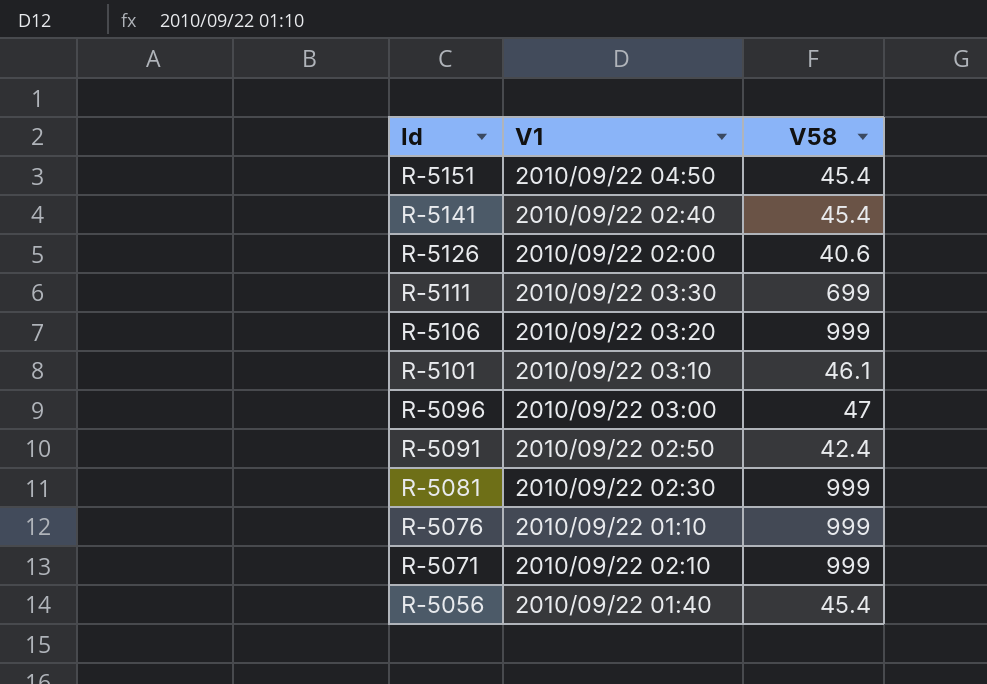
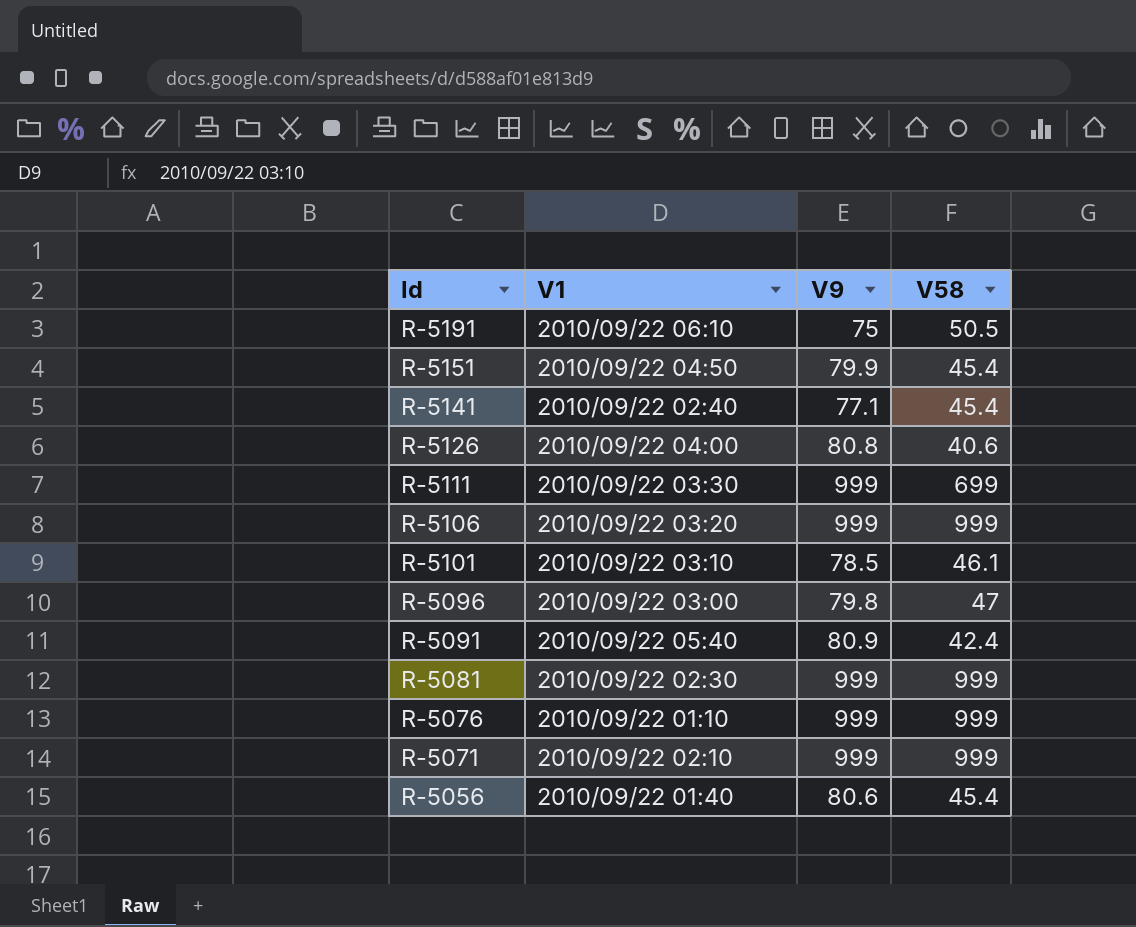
column V9 | position: none -> 3
row R-5191: none -> 2010/09/22 06:10 | 75 | 50.5
R-5126 | V1: 2010/09/22 02:00 -> 2010/09/22 04:00
R-5091 | V1: 2010/09/22 02:50 -> 2010/09/22 05:40

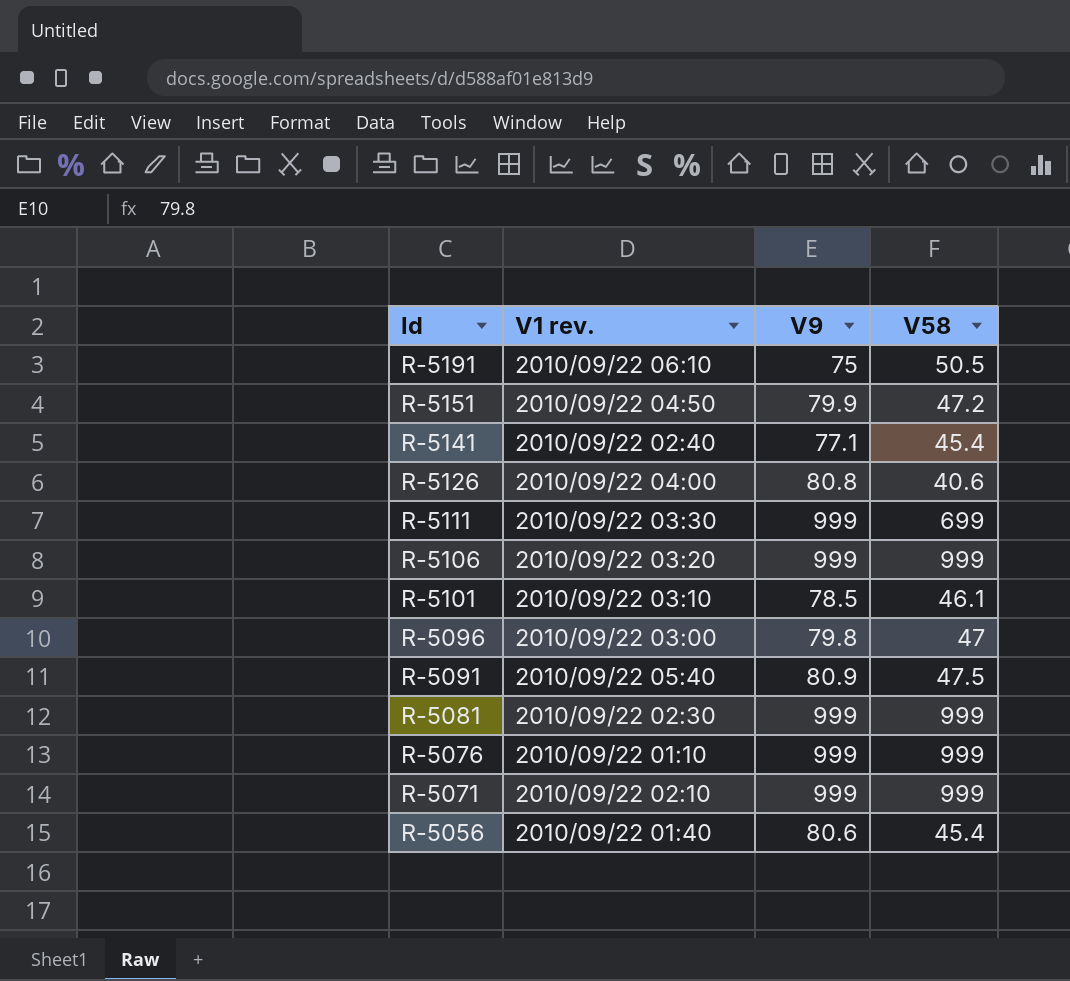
column name: V1 -> V1 rev.
R-5151 | V58: 45.4 -> 47.2
R-5091 | V58: 42.4 -> 47.5

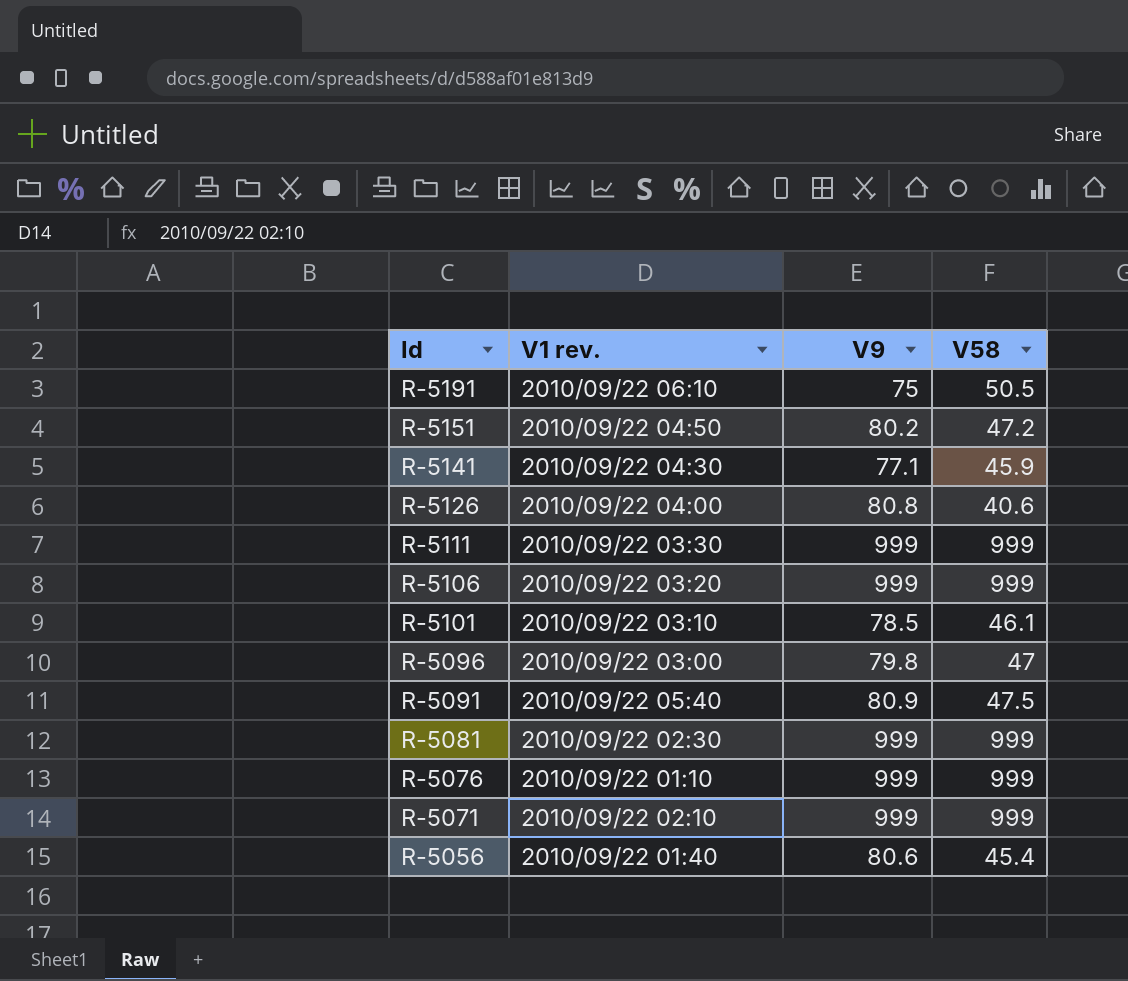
R-5151 | V9: 79.9 -> 80.2
R-5141 | V1 rev.: 2010/09/22 02:40 -> 2010/09/22 04:30
R-5141 | V58: 45.4 -> 45.9
R-5111 | V58: 699 -> 999

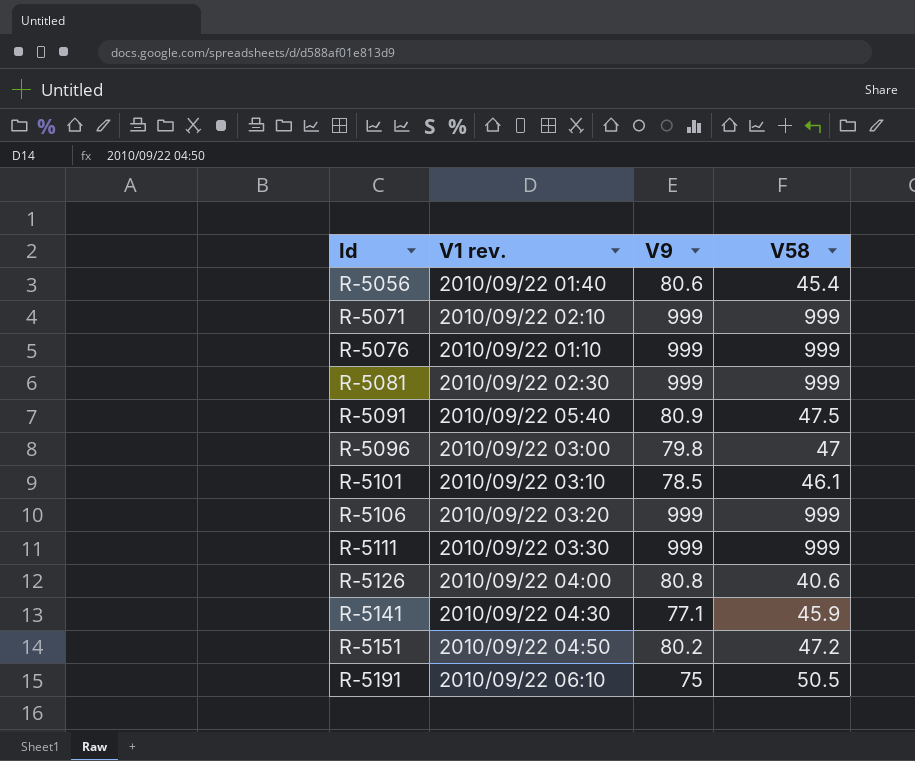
row order: Id descending -> Id ascending

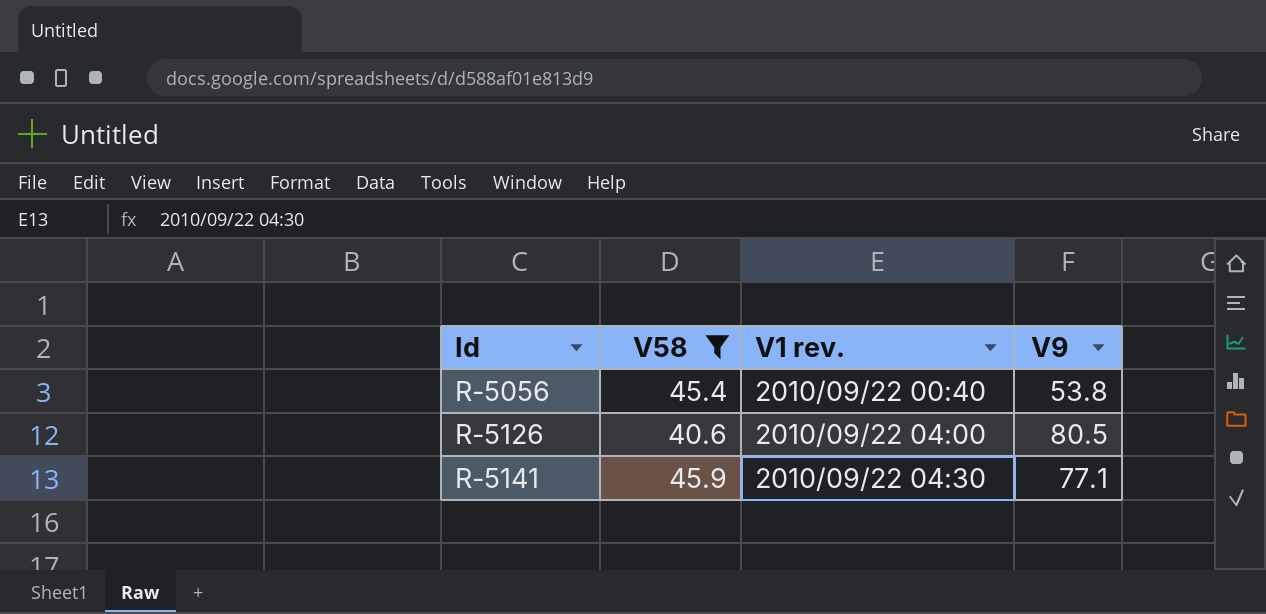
filter: none -> V58 <= 45.9
column V58 | position: 4 -> 2
R-5056 | V1 rev.: 2010/09/22 01:40 -> 2010/09/22 00:40
R-5056 | V9: 80.6 -> 53.8
R-5126 | V9: 80.8 -> 80.5

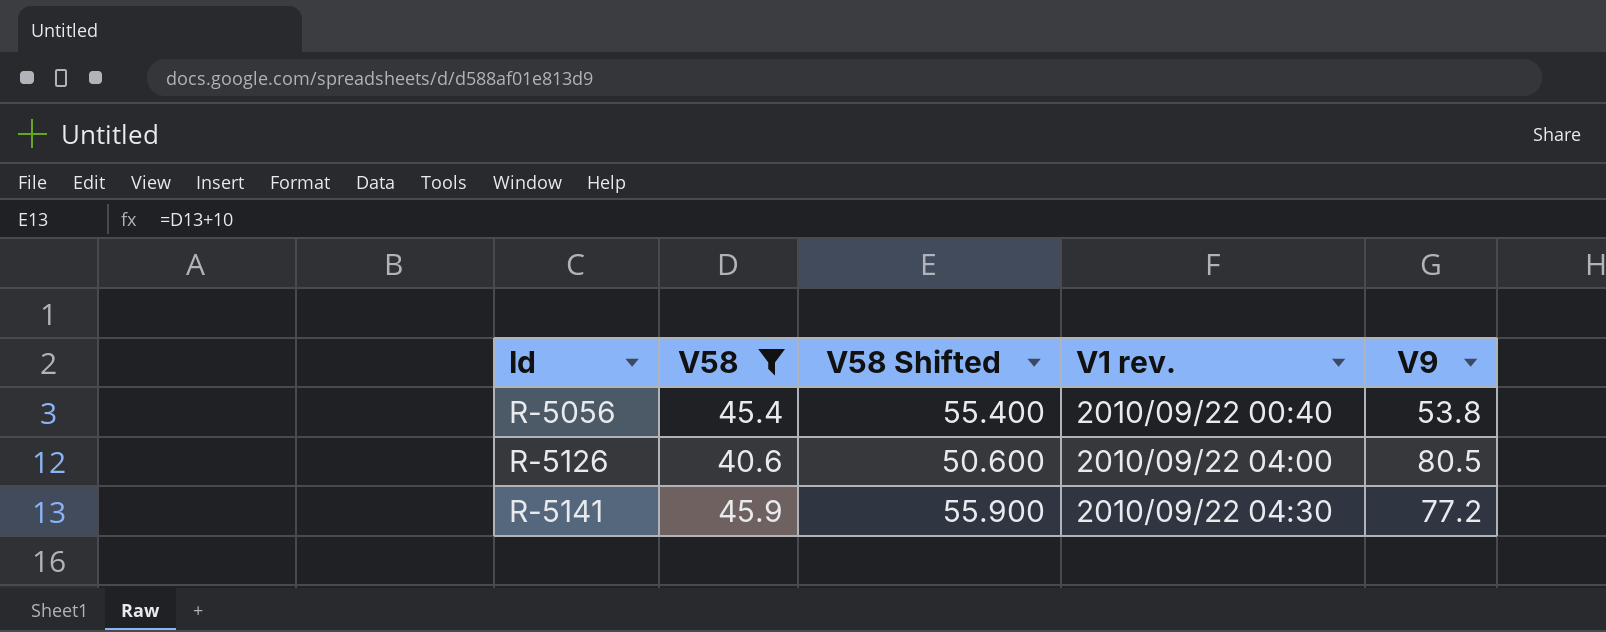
column V58 Shifted | formula: none -> [V58] + 10
R-5141 | V9: 77.1 -> 77.2

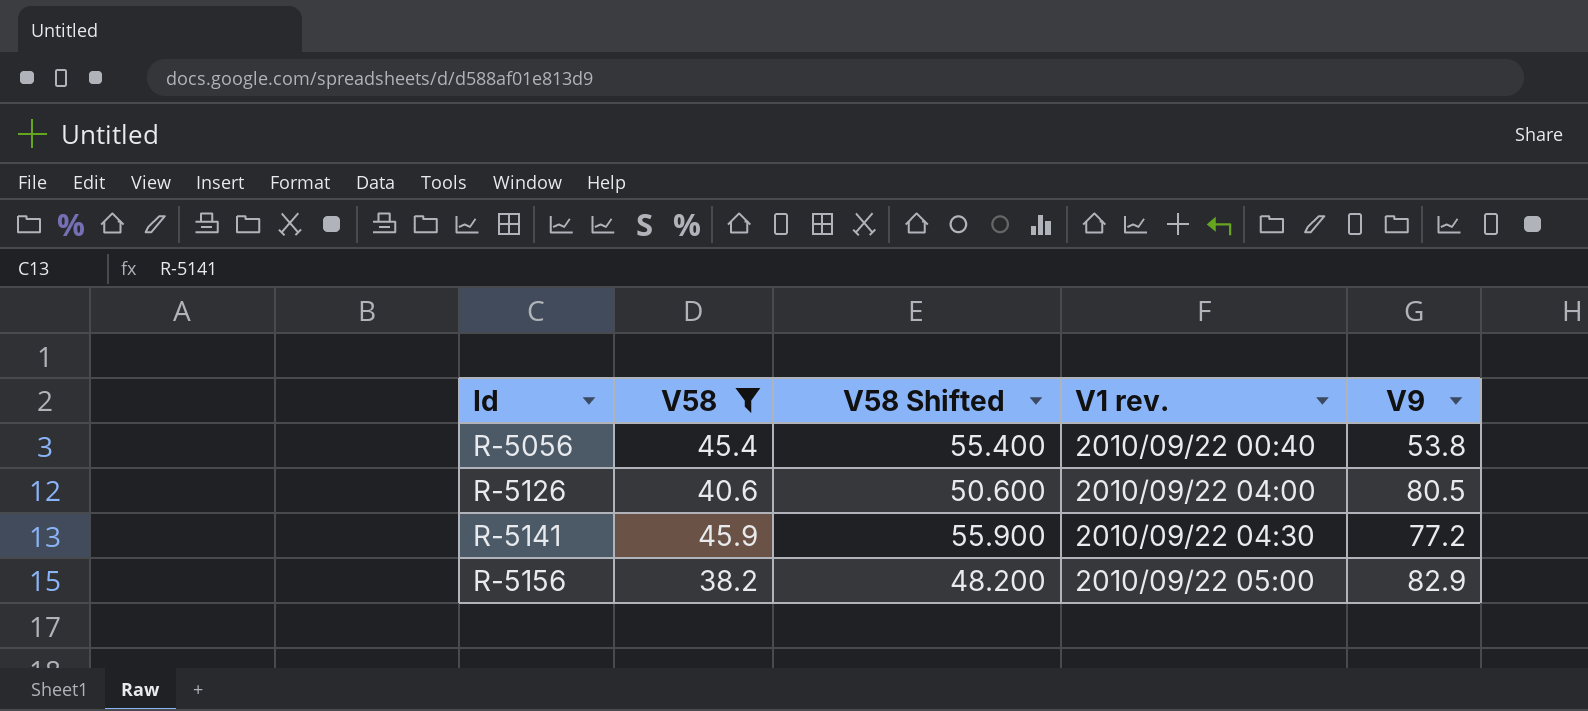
row R-5156: none -> 38.2 | 48.200 | 2010/09/22 05:00 | 82.9

